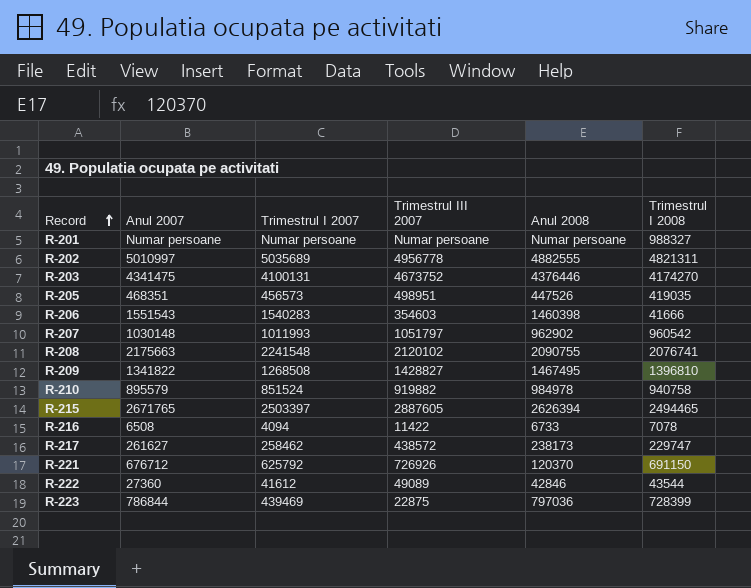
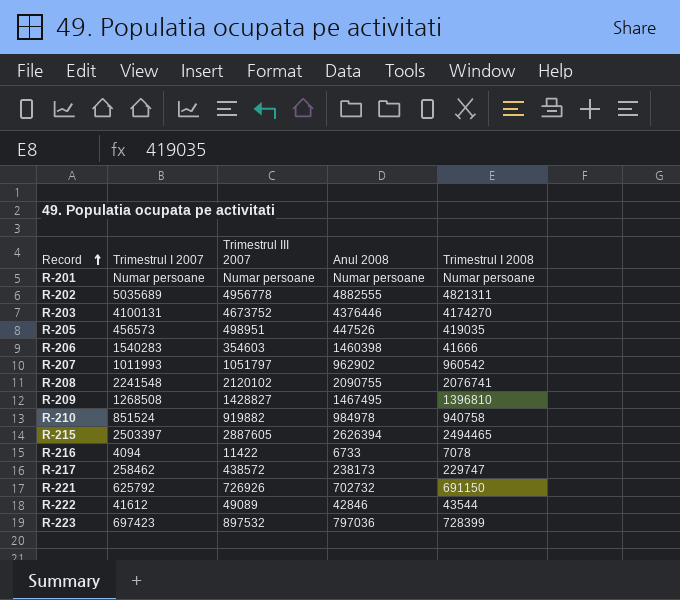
column Anul 2007 | position: 2 -> none
R-201 | Trimestrul I 2008: 988327 -> Numar persoane
R-221 | Anul 2008: 120370 -> 702732
R-223 | Trimestrul I 2007: 439469 -> 697423
R-223 | Trimestrul III 2007: 22875 -> 897532

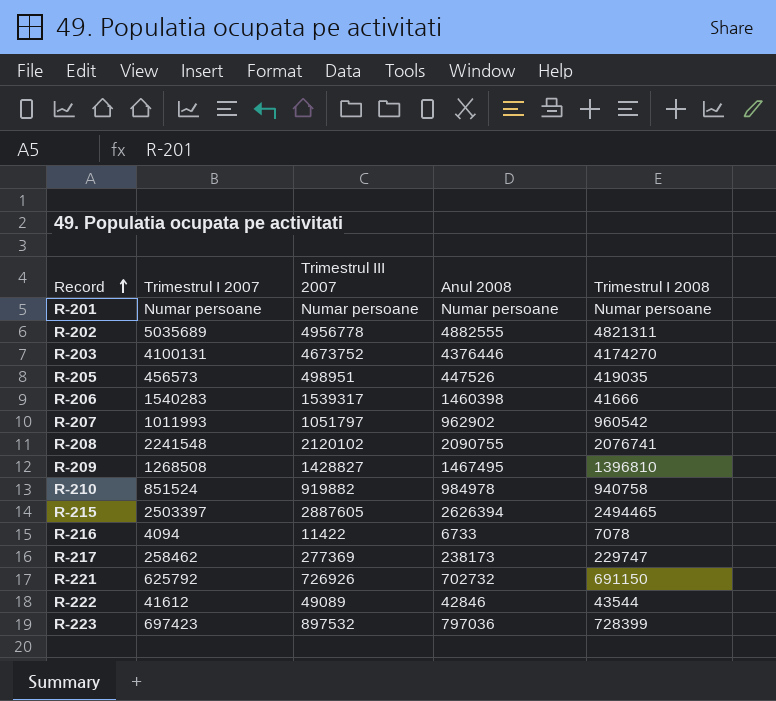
R-206 | Trimestrul III 2007: 354603 -> 1539317
R-217 | Trimestrul III 2007: 438572 -> 277369

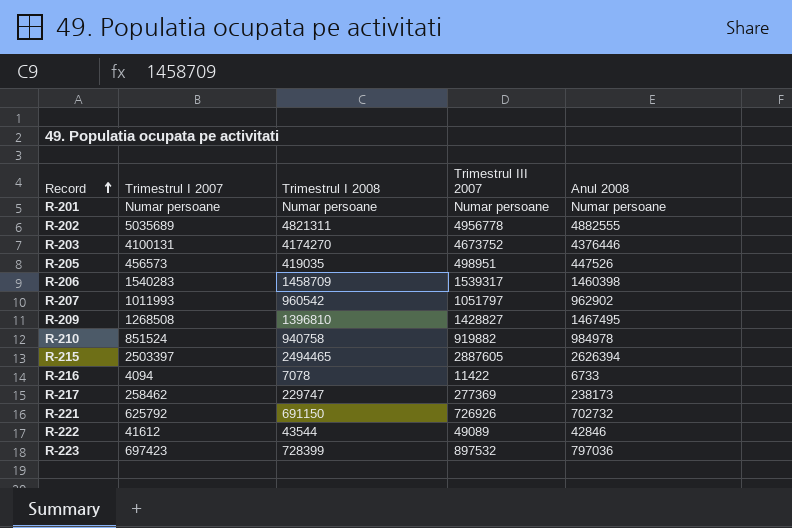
column Trimestrul I 2008 | position: 5 -> 3
row R-208: 2241548 | 2120102 | 2090755 | 2076741 -> none
R-206 | Trimestrul I 2008: 41666 -> 1458709

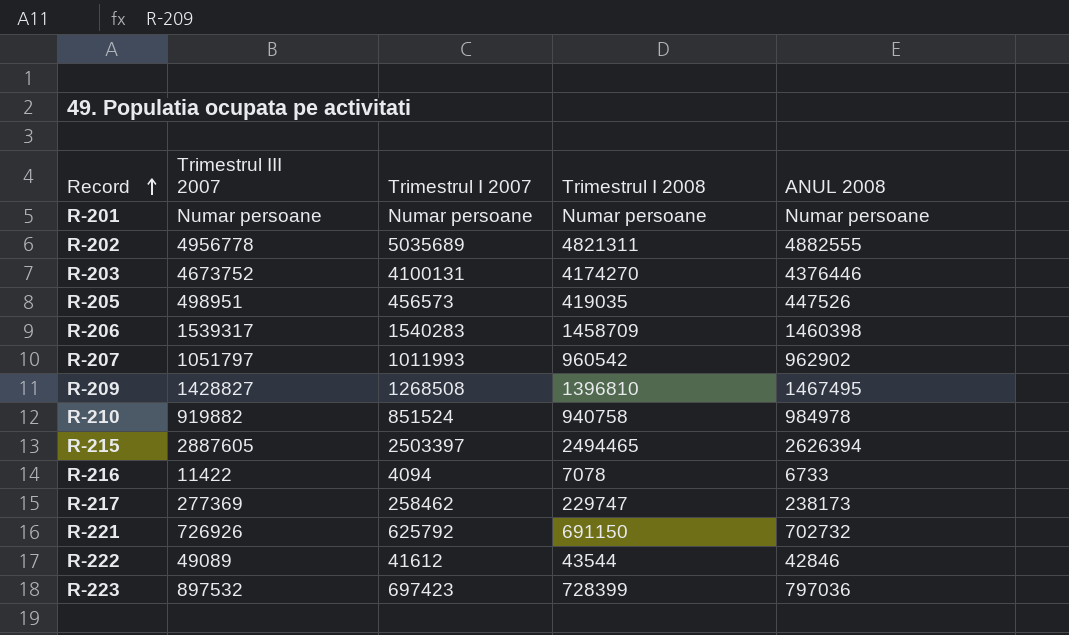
column Trimestrul III 2007 | position: 4 -> 2
column name: Anul 2008 -> ANUL 2008

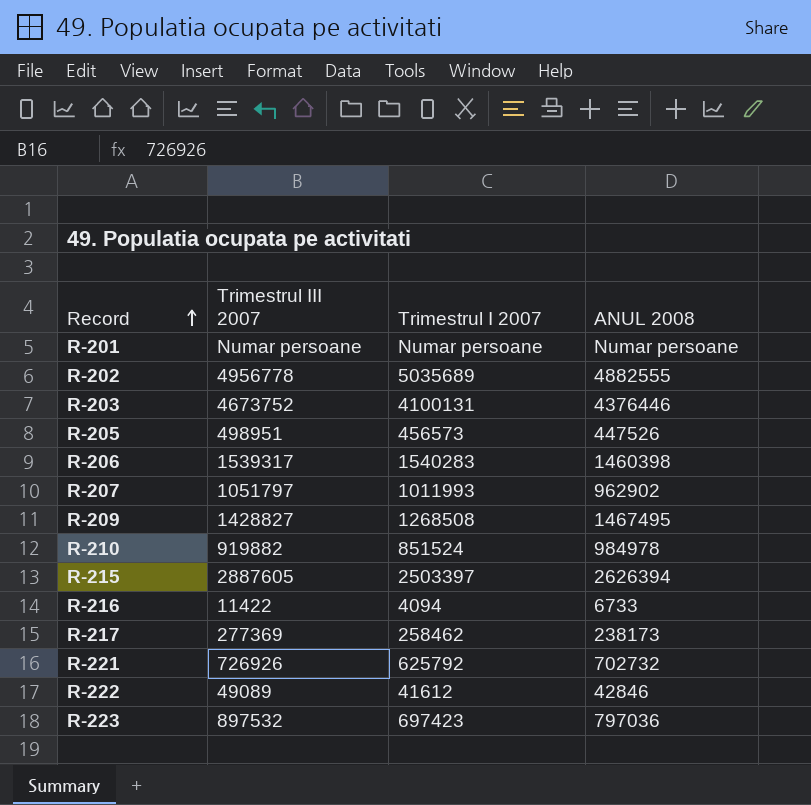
column Trimestrul I 2008 | position: 4 -> none

